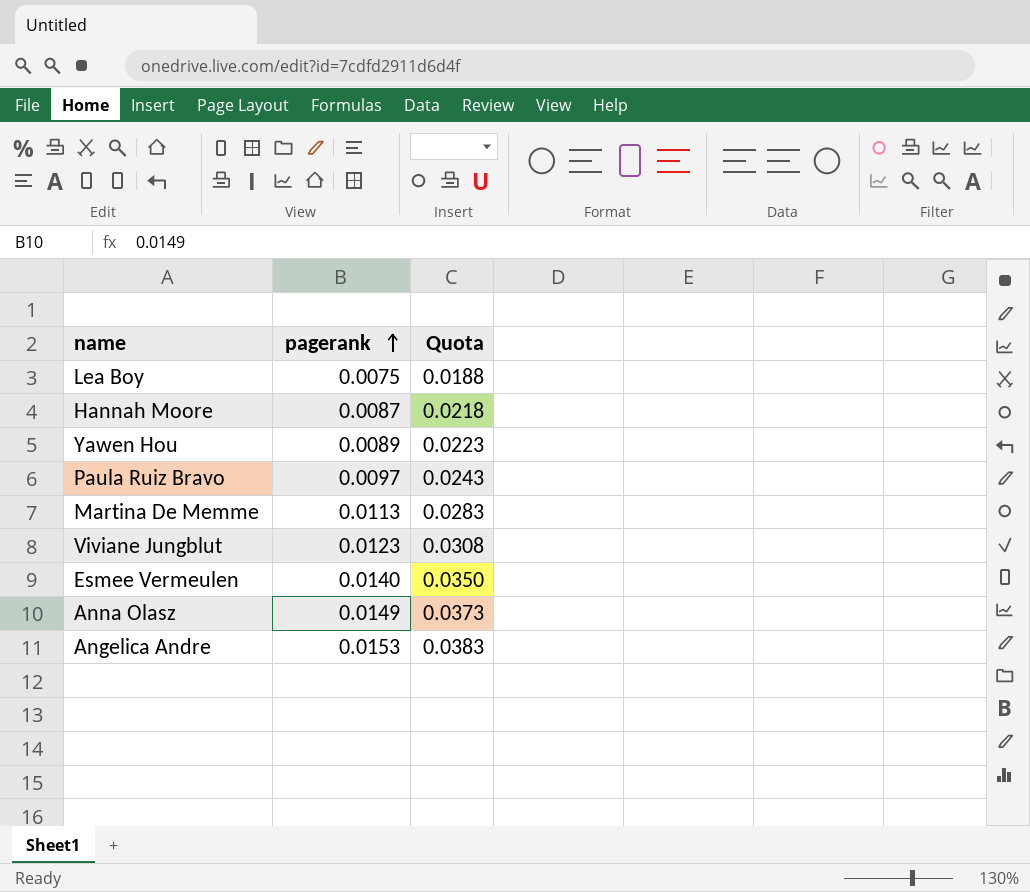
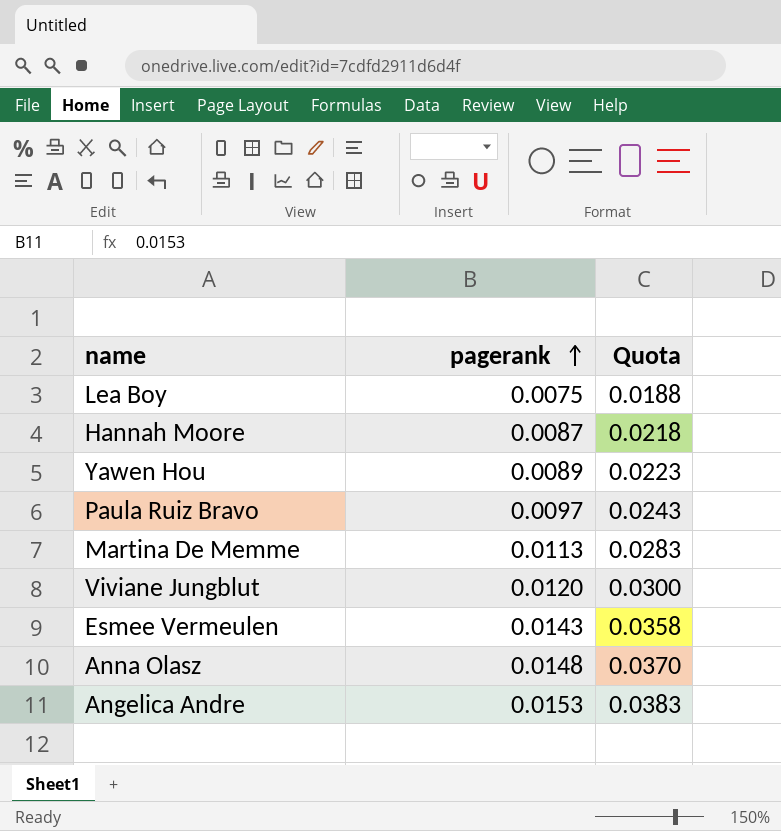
Viviane Jungblut | pagerank: 0.0123 -> 0.0120
Viviane Jungblut | Quota: 0.0308 -> 0.0300
Esmee Vermeulen | pagerank: 0.0140 -> 0.0143
Esmee Vermeulen | Quota: 0.0350 -> 0.0358
Anna Olasz | pagerank: 0.0149 -> 0.0148
Anna Olasz | Quota: 0.0373 -> 0.0370

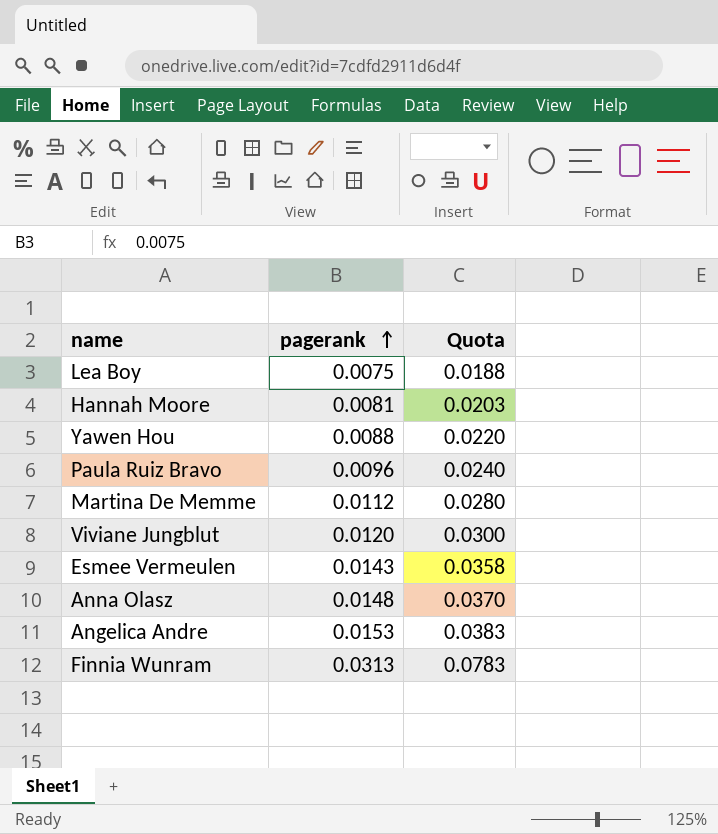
Hannah Moore | pagerank: 0.0087 -> 0.0081
Hannah Moore | Quota: 0.0218 -> 0.0203
Yawen Hou | pagerank: 0.0089 -> 0.0088
Yawen Hou | Quota: 0.0223 -> 0.0220
Paula Ruiz Bravo | pagerank: 0.0097 -> 0.0096
Paula Ruiz Bravo | Quota: 0.0243 -> 0.0240
Martina De Memme | pagerank: 0.0113 -> 0.0112
Martina De Memme | Quota: 0.0283 -> 0.0280
row Finnia Wunram: none -> 0.0313 | 0.0783

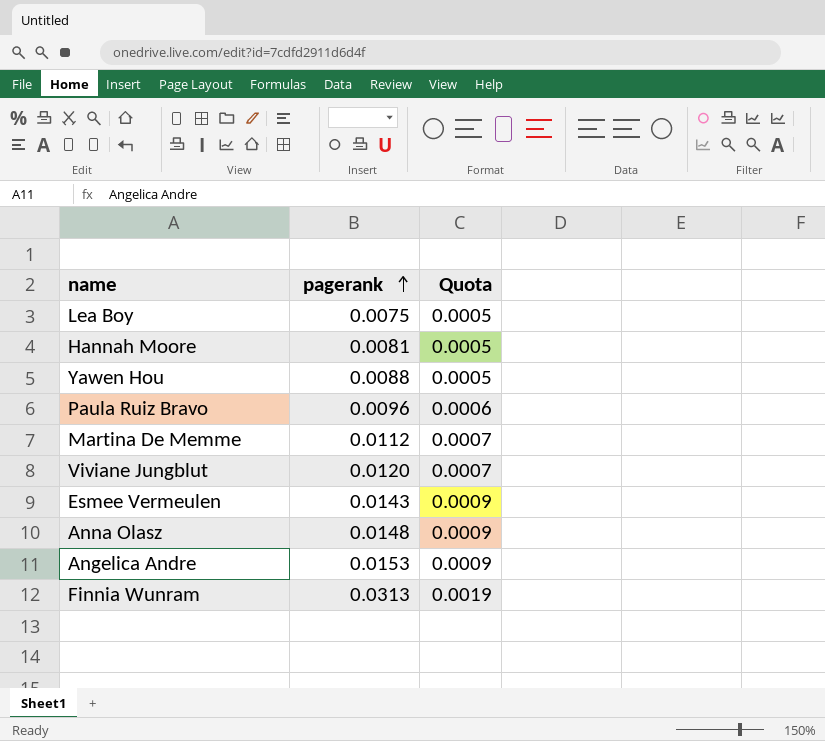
column Quota | formula: [pagerank] * 2.5 -> [pagerank] * 0.06

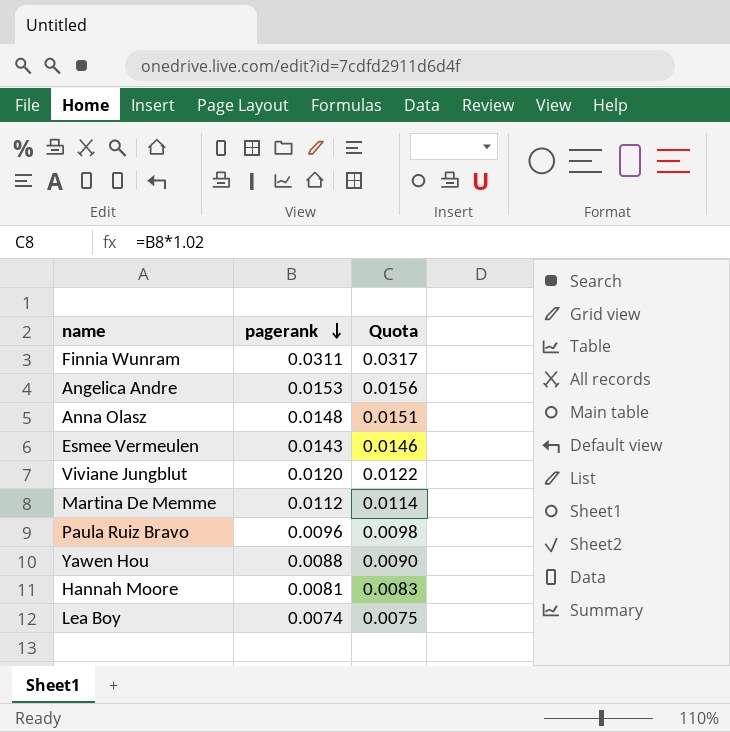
row order: pagerank ascending -> pagerank descending
column Quota | formula: [pagerank] * 0.06 -> [pagerank] * 1.02
Finnia Wunram | pagerank: 0.0313 -> 0.0311
Lea Boy | pagerank: 0.0075 -> 0.0074

